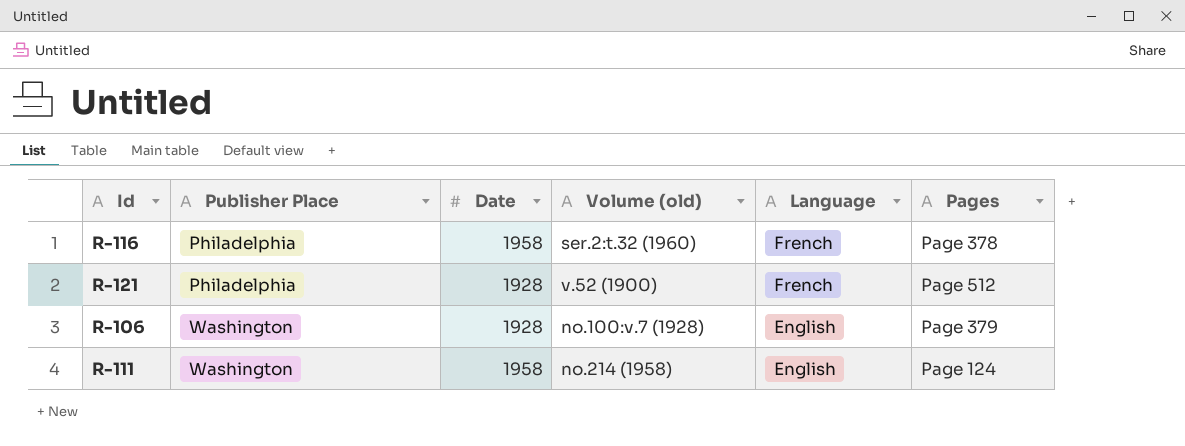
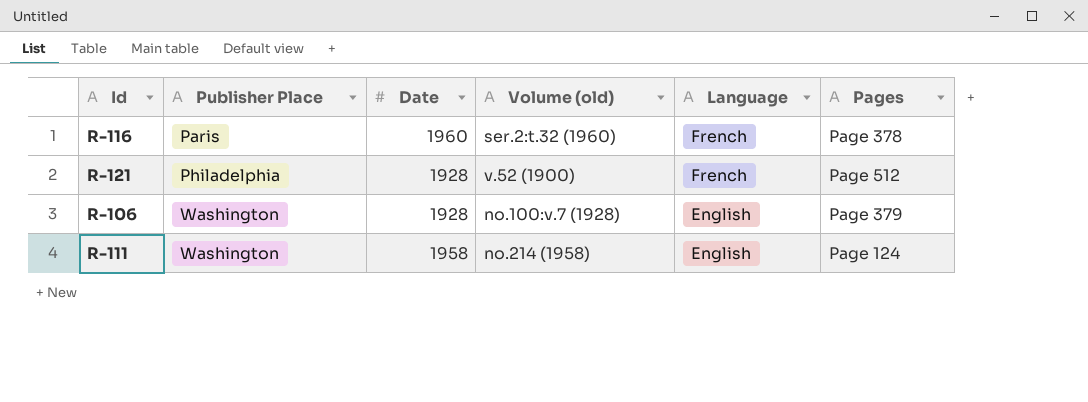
R-116 | Publisher Place: Philadelphia -> Paris
R-116 | Date: 1958 -> 1960

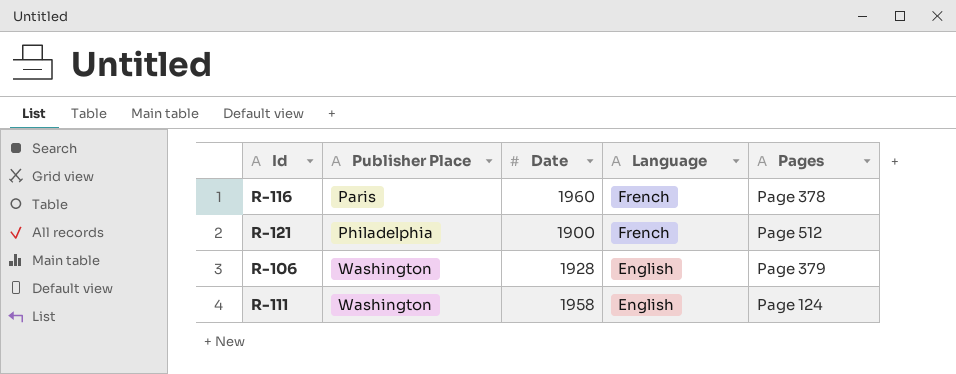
column Volume (old) | position: 4 -> none
R-121 | Date: 1928 -> 1900

